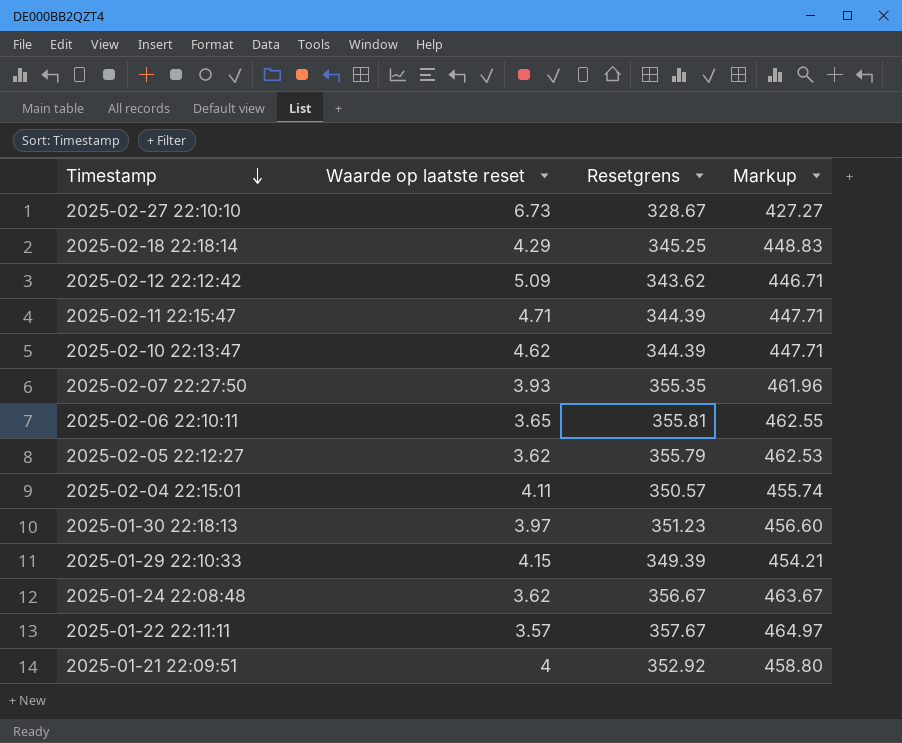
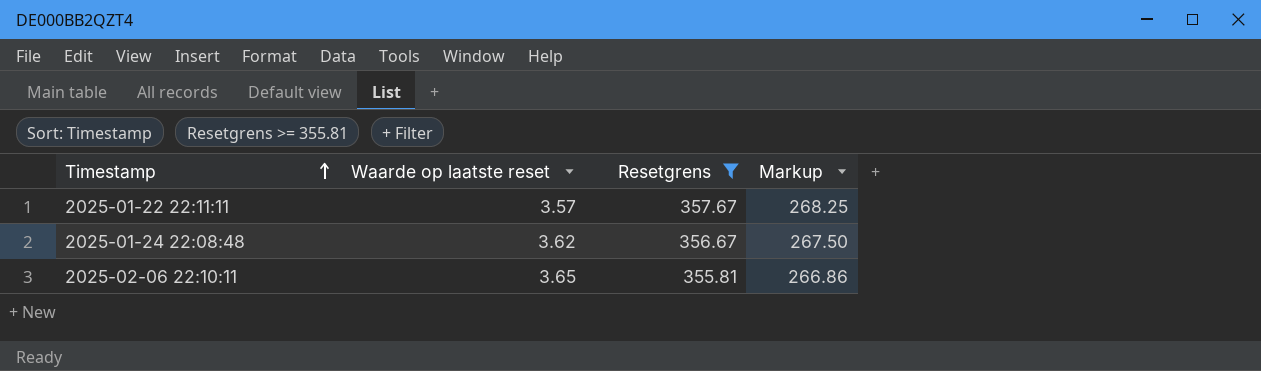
filter: none -> Resetgrens >= 355.81
row order: Timestamp descending -> Timestamp ascending
column Markup | formula: [Resetgrens] * 1.3 -> [Resetgrens] * 0.75

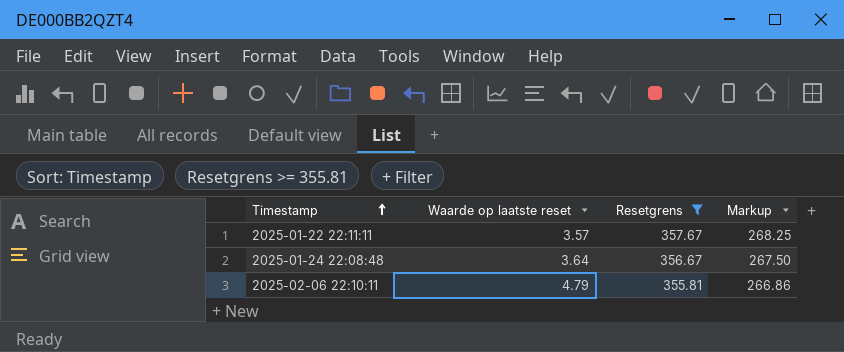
2025-01-24 22:08:48 | Waarde op laatste reset: 3.62 -> 3.64
2025-02-06 22:10:11 | Waarde op laatste reset: 3.65 -> 4.79

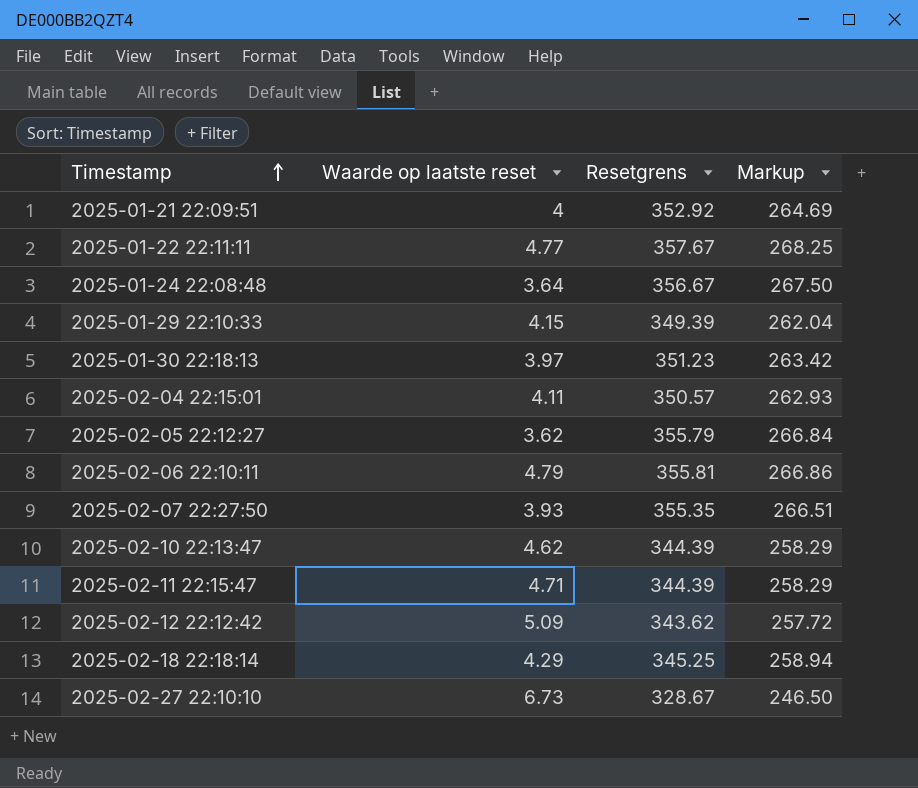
filter: Resetgrens >= 355.81 -> none
2025-01-22 22:11:11 | Waarde op laatste reset: 3.57 -> 4.77

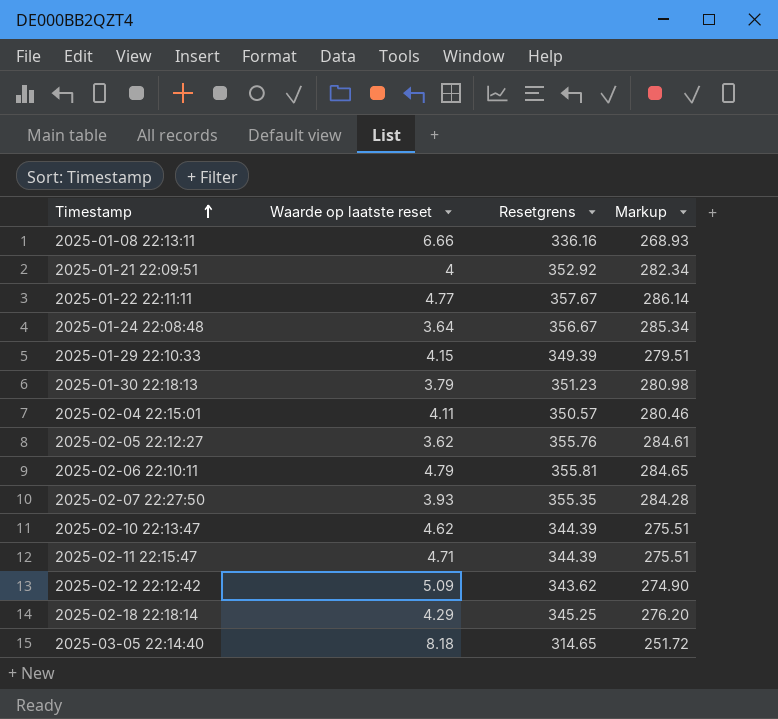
column Markup | formula: [Resetgrens] * 0.75 -> [Resetgrens] * 0.8
row 2025-02-27 22:10:10: 6.73 | 328.67 | 246.50 -> none
row 2025-01-08 22:13:11: none -> 6.66 | 336.16 | 268.93
2025-01-30 22:18:13 | Waarde op laatste reset: 3.97 -> 3.79
2025-02-05 22:12:27 | Resetgrens: 355.79 -> 355.76
row 2025-03-05 22:14:40: none -> 8.18 | 314.65 | 251.72

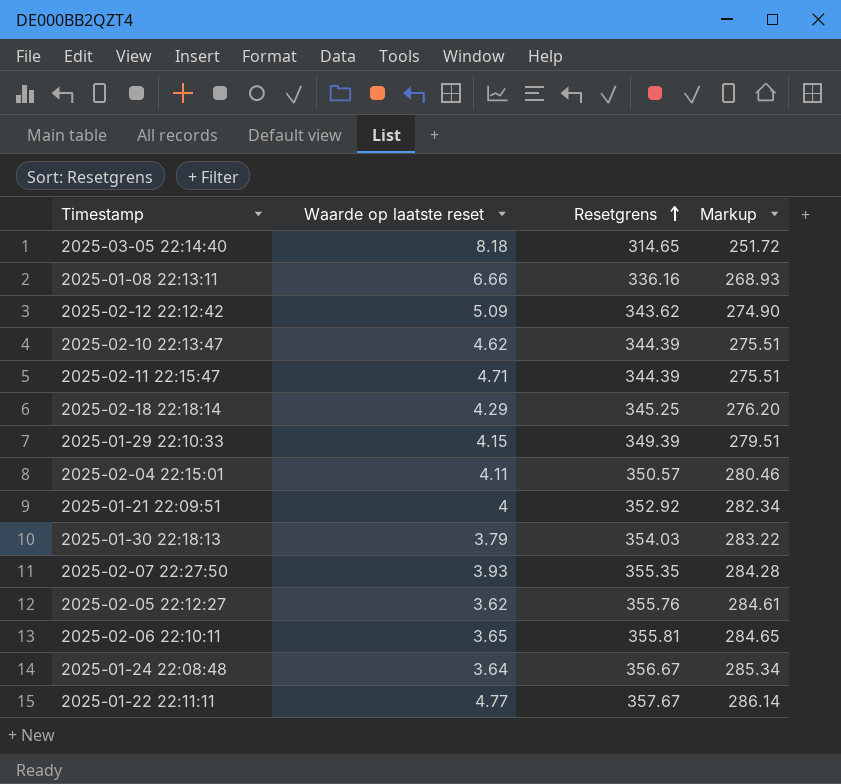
row order: Timestamp ascending -> Resetgrens ascending
2025-01-30 22:18:13 | Resetgrens: 351.23 -> 354.03
2025-01-30 22:18:13 | Markup: 280.98 -> 283.22
2025-02-06 22:10:11 | Waarde op laatste reset: 4.79 -> 3.65

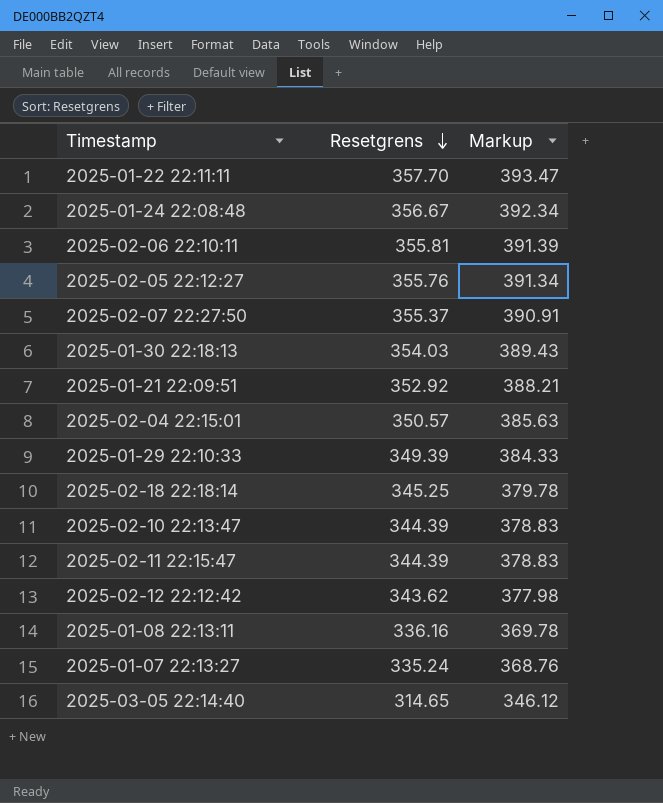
row order: Resetgrens ascending -> Resetgrens descending
column Waarde op laatste reset | position: 2 -> none
column Markup | formula: [Resetgrens] * 0.8 -> [Resetgrens] * 1.1
2025-01-22 22:11:11 | Resetgrens: 357.67 -> 357.70
2025-02-07 22:27:50 | Resetgrens: 355.35 -> 355.37
row 2025-01-07 22:13:27: none -> 335.24 | 368.76

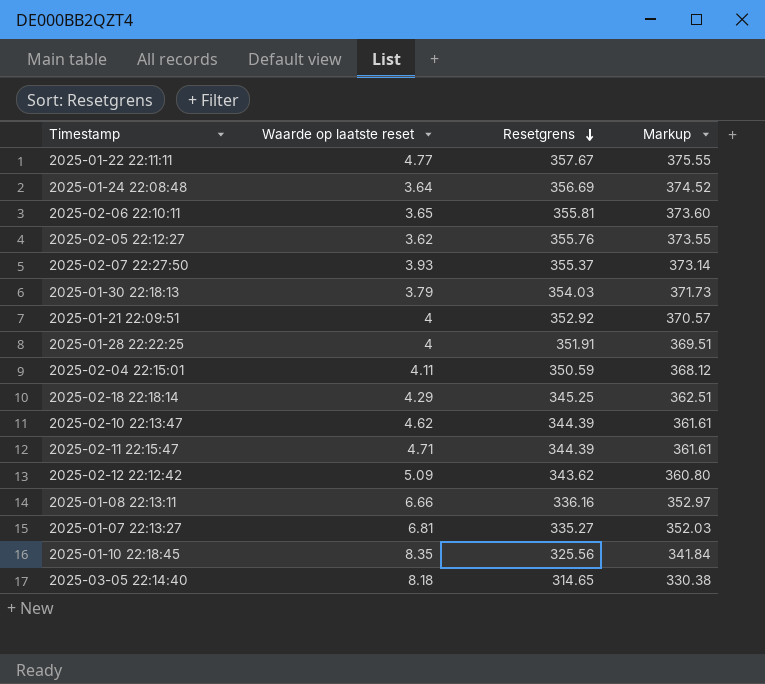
column Waarde op laatste reset | position: none -> 2
column Markup | formula: [Resetgrens] * 1.1 -> [Resetgrens] * 1.05
row 2025-01-29 22:10:33: 349.39 | 384.33 -> none
2025-01-22 22:11:11 | Resetgrens: 357.70 -> 357.67
2025-01-24 22:08:48 | Resetgrens: 356.67 -> 356.69
row 2025-01-28 22:22:25: none -> 4 | 351.91 | 369.51
2025-02-04 22:15:01 | Resetgrens: 350.57 -> 350.59
2025-01-07 22:13:27 | Resetgrens: 335.24 -> 335.27
row 2025-01-10 22:18:45: none -> 8.35 | 325.56 | 341.84

